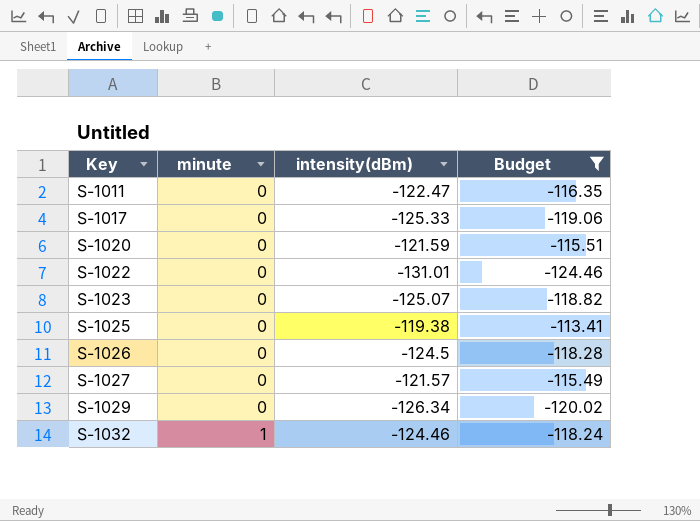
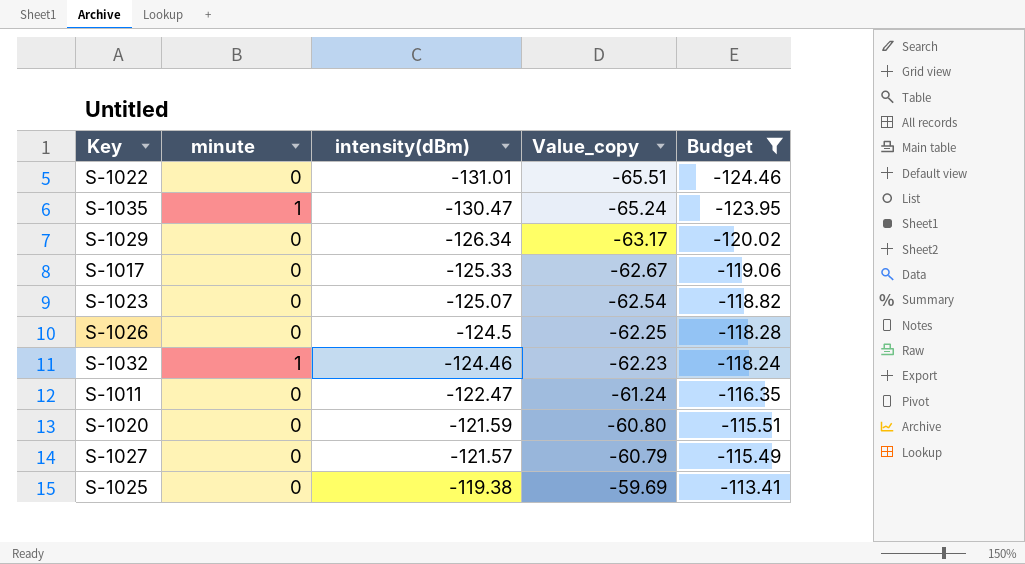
row order: Key ascending -> intensity(dBm) ascending
column Value_copy | formula: none -> [intensity(dBm)] * 0.5
row S-1035: none -> 1 | -130.47 | -65.24 | -123.95

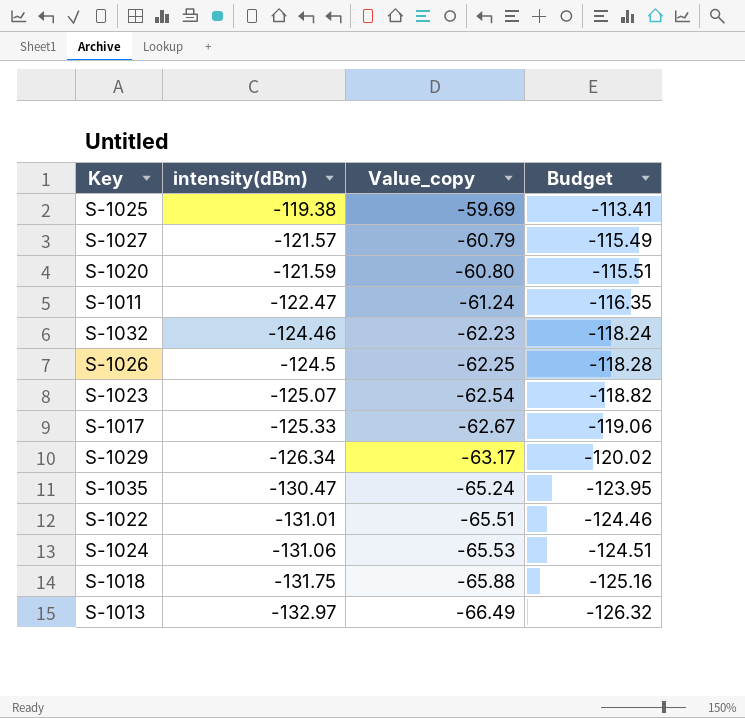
filter: Budget >= -124.46 -> none
row order: intensity(dBm) ascending -> intensity(dBm) descending
column minute | position: 2 -> none

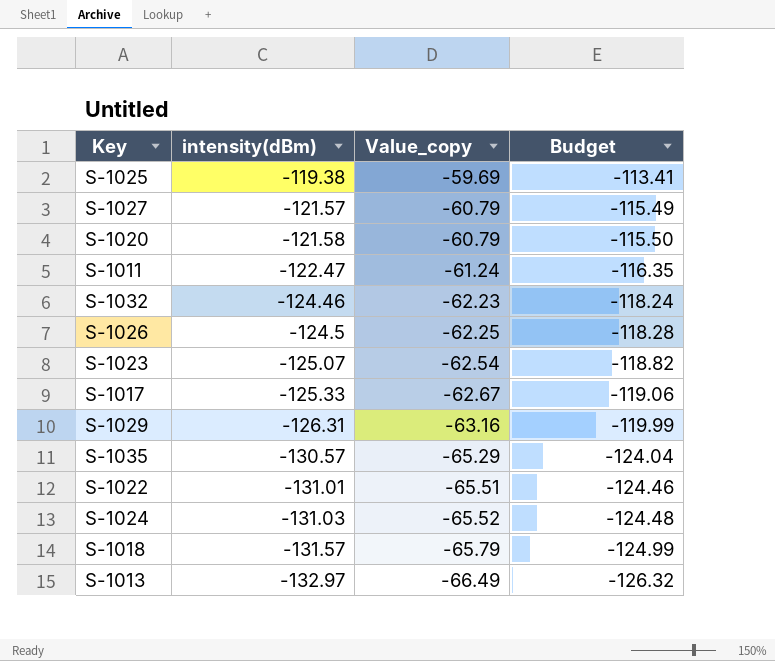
S-1020 | intensity(dBm): -121.59 -> -121.58
S-1020 | Value_copy: -60.80 -> -60.79
S-1020 | Budget: -115.51 -> -115.50
S-1029 | intensity(dBm): -126.34 -> -126.31
S-1029 | Value_copy: -63.17 -> -63.16
S-1029 | Budget: -120.02 -> -119.99
S-1035 | intensity(dBm): -130.47 -> -130.57
S-1035 | Value_copy: -65.24 -> -65.29
S-1035 | Budget: -123.95 -> -124.04
S-1024 | intensity(dBm): -131.06 -> -131.03
S-1024 | Value_copy: -65.53 -> -65.52
S-1024 | Budget: -124.51 -> -124.48
S-1018 | intensity(dBm): -131.75 -> -131.57
S-1018 | Value_copy: -65.88 -> -65.79
S-1018 | Budget: -125.16 -> -124.99

